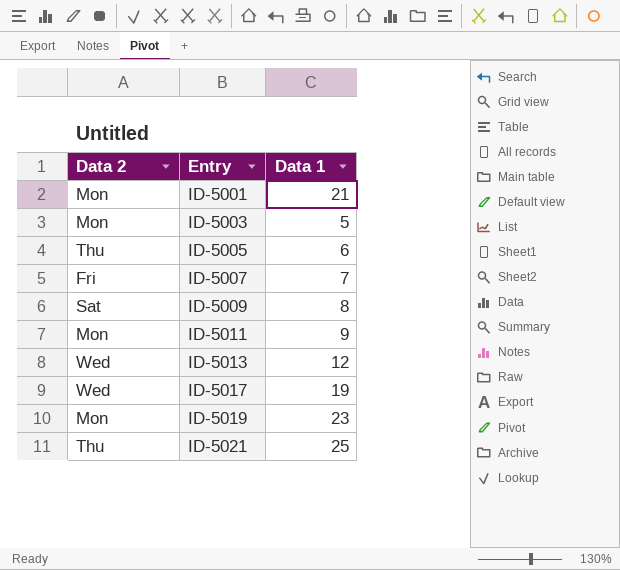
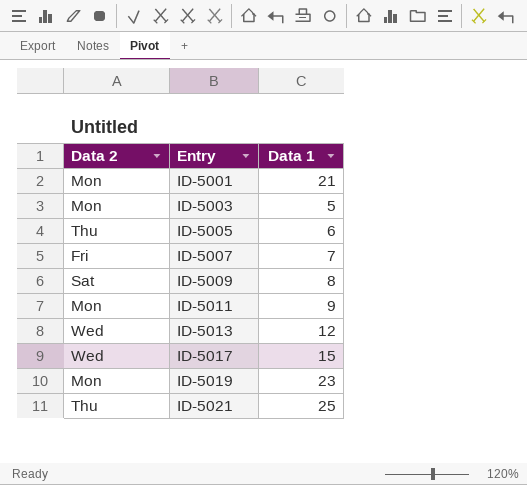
ID-5017 | Data 1: 19 -> 15

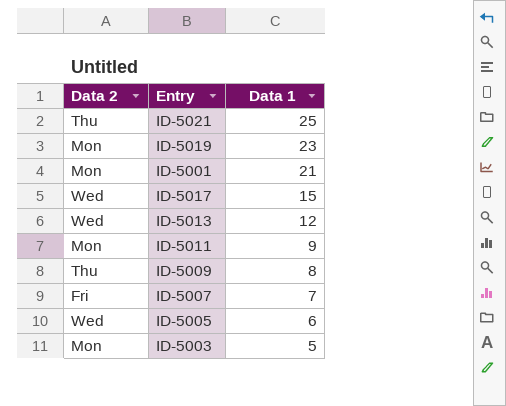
row order: Entry ascending -> Data 1 descending
ID-5009 | Data 2: Sat -> Thu
ID-5005 | Data 2: Thu -> Wed

